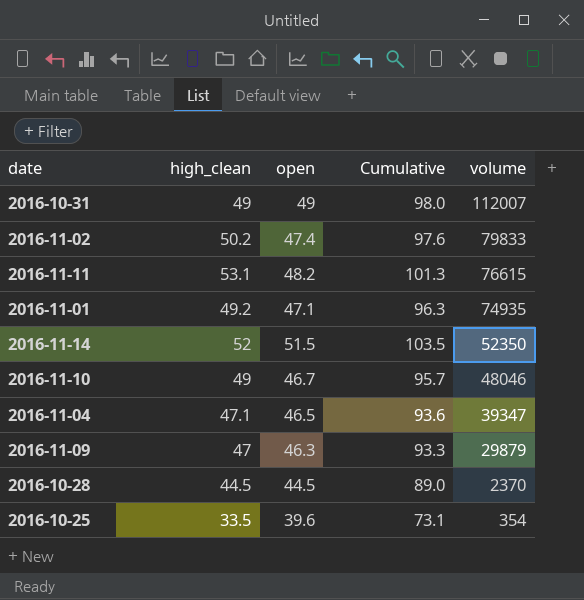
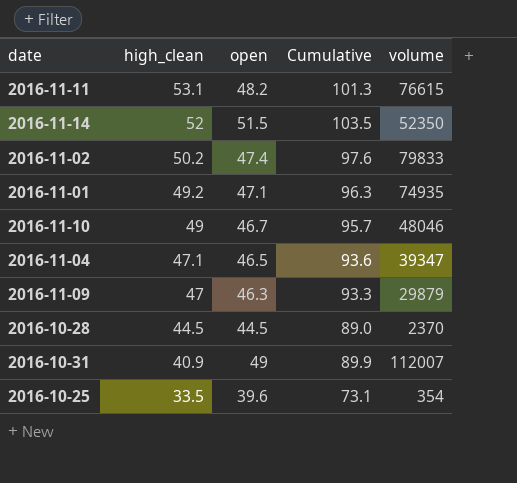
row order: volume descending -> high_clean descending
2016-10-31 | high_clean: 49 -> 40.9
2016-10-31 | Cumulative: 98.0 -> 89.9

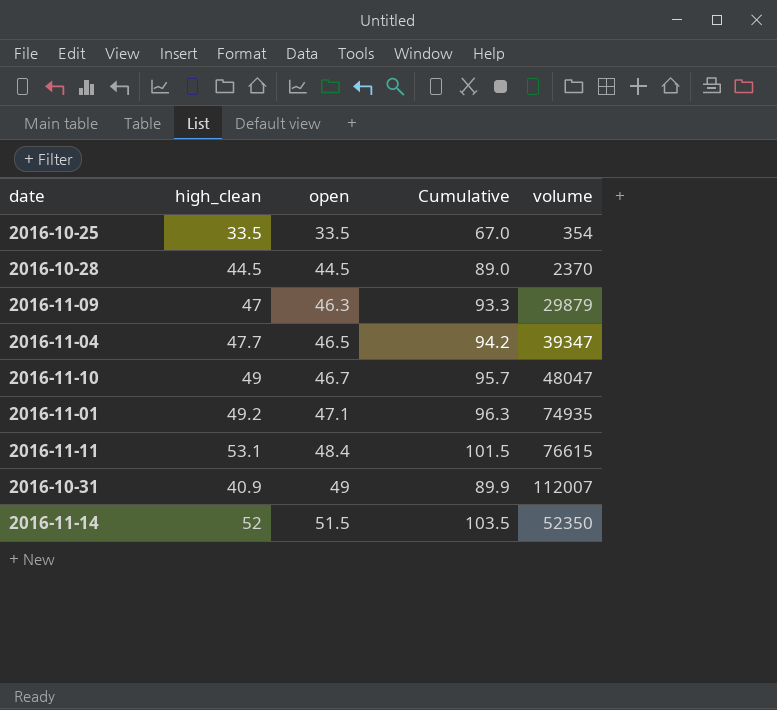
row order: high_clean descending -> open ascending
row 2016-11-02: 50.2 | 47.4 | 97.6 | 79833 -> none
2016-10-25 | open: 39.6 -> 33.5
2016-10-25 | Cumulative: 73.1 -> 67.0
2016-11-04 | high_clean: 47.1 -> 47.7
2016-11-04 | Cumulative: 93.6 -> 94.2
2016-11-10 | volume: 48046 -> 48047
2016-11-11 | open: 48.2 -> 48.4
2016-11-11 | Cumulative: 101.3 -> 101.5

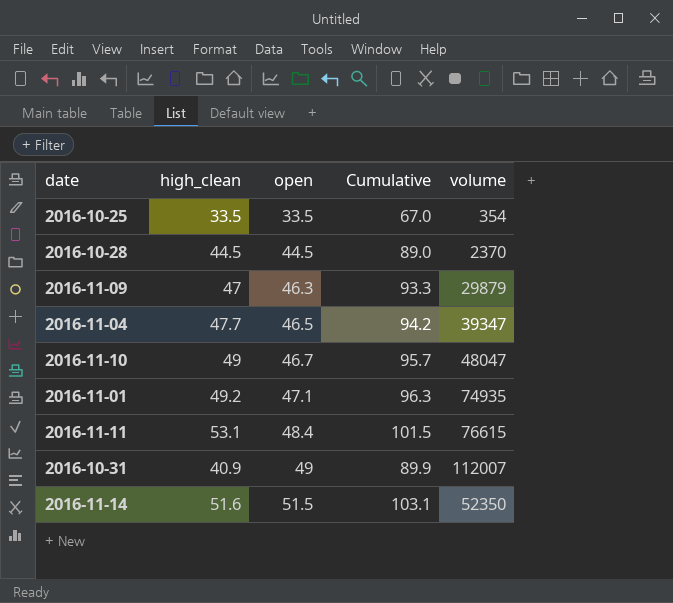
2016-11-14 | high_clean: 52 -> 51.6
2016-11-14 | Cumulative: 103.5 -> 103.1

